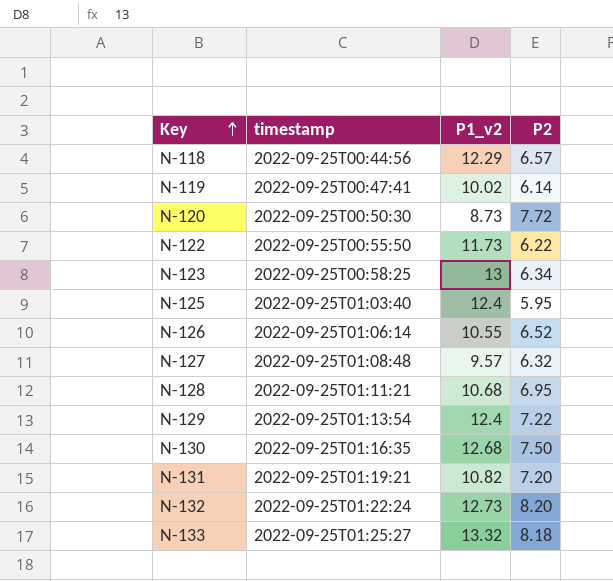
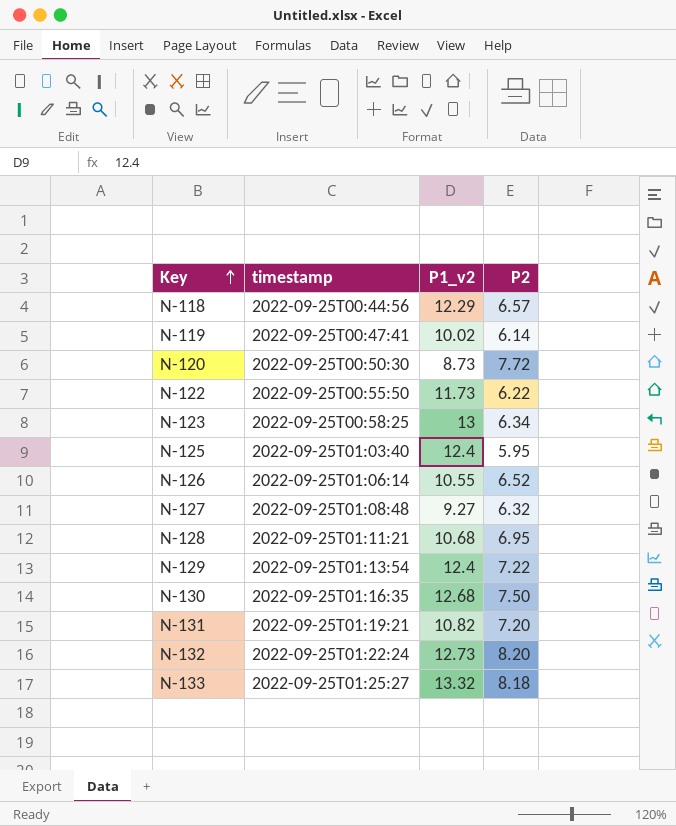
N-127 | P1_v2: 9.57 -> 9.27

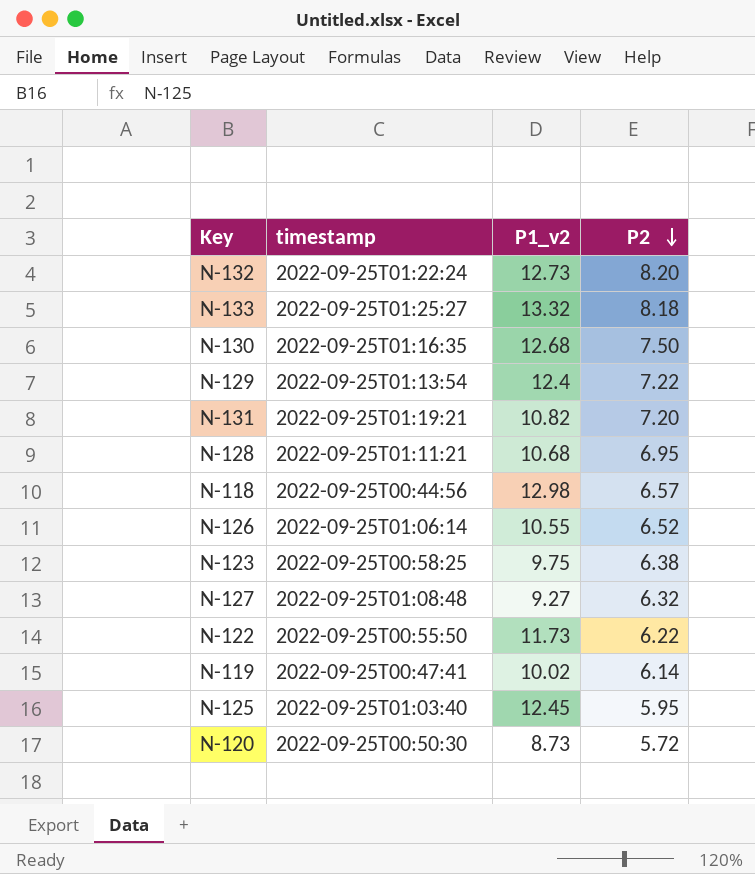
row order: Key ascending -> P2 descending
N-118 | P1_v2: 12.29 -> 12.98
N-123 | P1_v2: 13 -> 9.75
N-123 | P2: 6.34 -> 6.38
N-125 | P1_v2: 12.4 -> 12.45
N-120 | P2: 7.72 -> 5.72

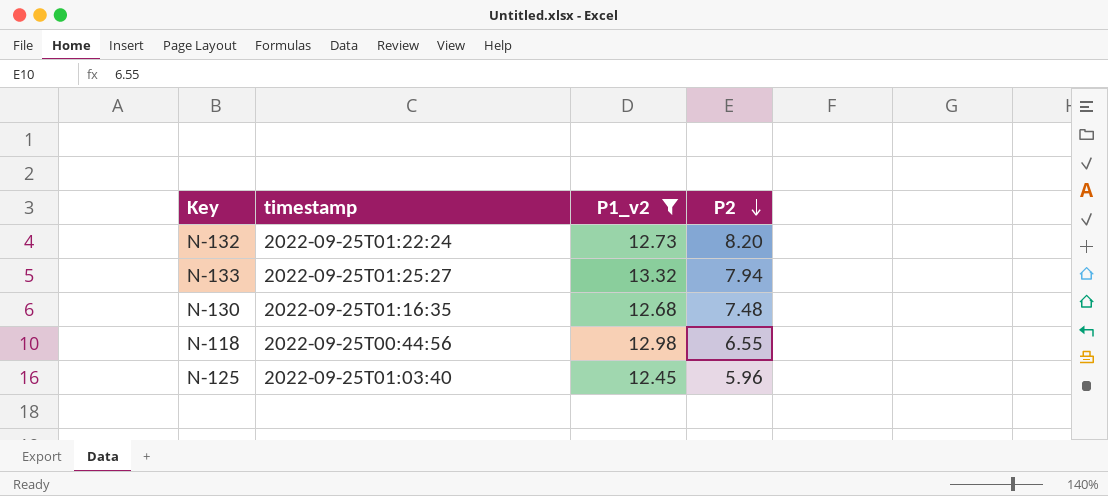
filter: none -> P1_v2 >= 12.45
N-133 | P2: 8.18 -> 7.94
N-130 | P2: 7.50 -> 7.48
N-118 | P2: 6.57 -> 6.55
N-125 | P2: 5.95 -> 5.96

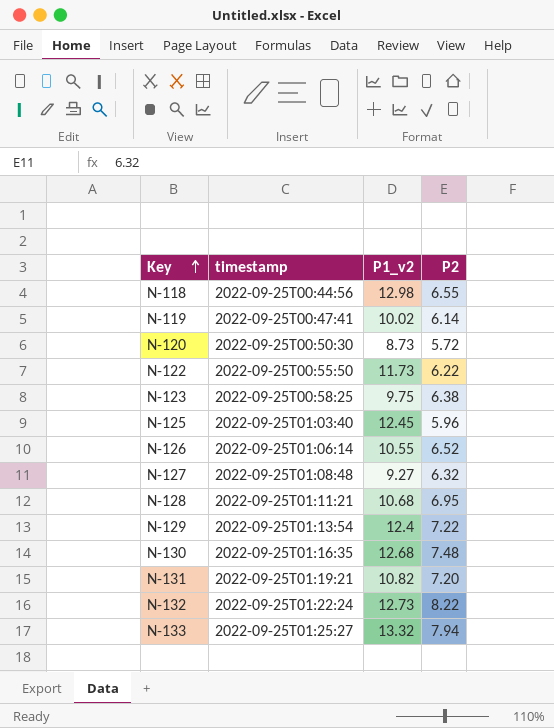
filter: P1_v2 >= 12.45 -> none
row order: P2 descending -> Key ascending
N-132 | P2: 8.20 -> 8.22

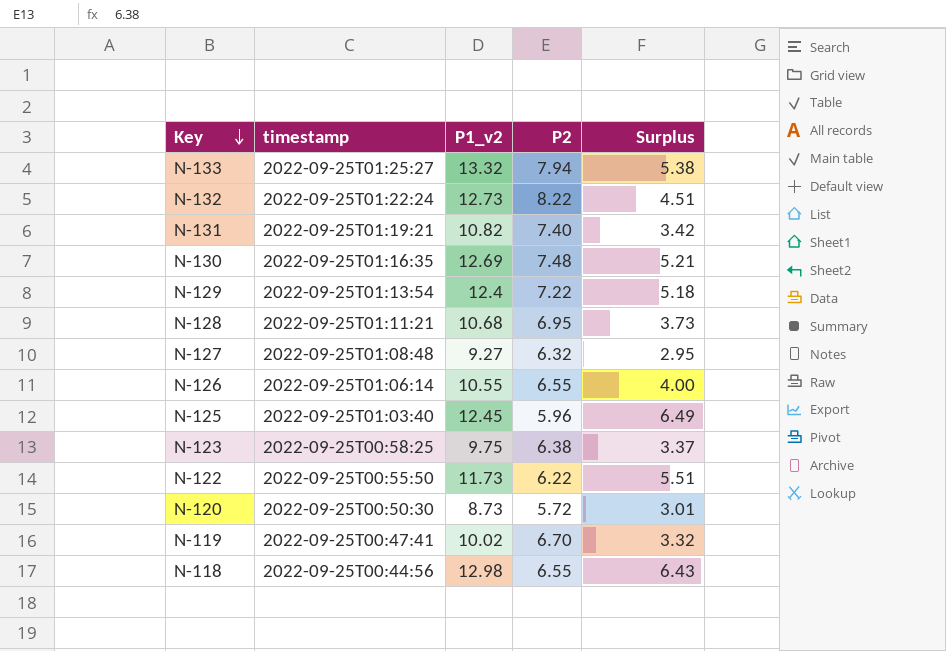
row order: Key ascending -> Key descending
column Surplus | formula: none -> [P1_v2] - [P2]
N-131 | P2: 7.20 -> 7.40
N-130 | P1_v2: 12.68 -> 12.69
N-126 | P2: 6.52 -> 6.55
N-119 | P2: 6.14 -> 6.70

